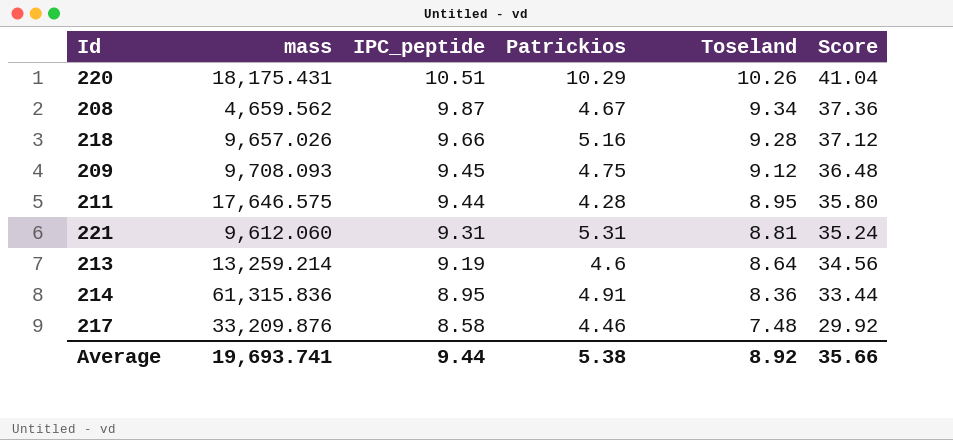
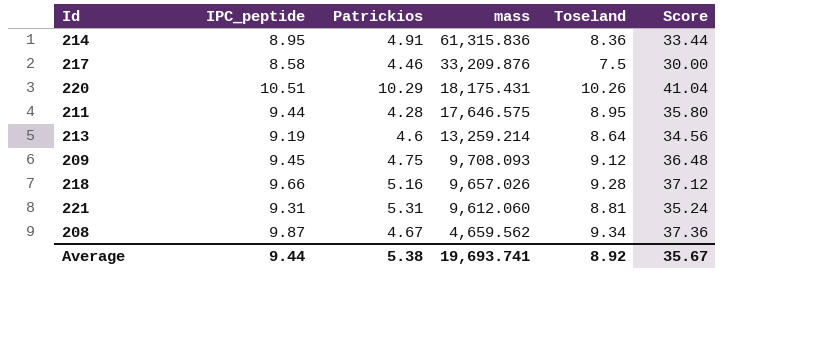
row order: IPC_peptide descending -> mass descending
column mass | position: 2 -> 4
217 | Toseland: 7.48 -> 7.5
217 | Score: 29.92 -> 30.00
Average | Score: 35.66 -> 35.67

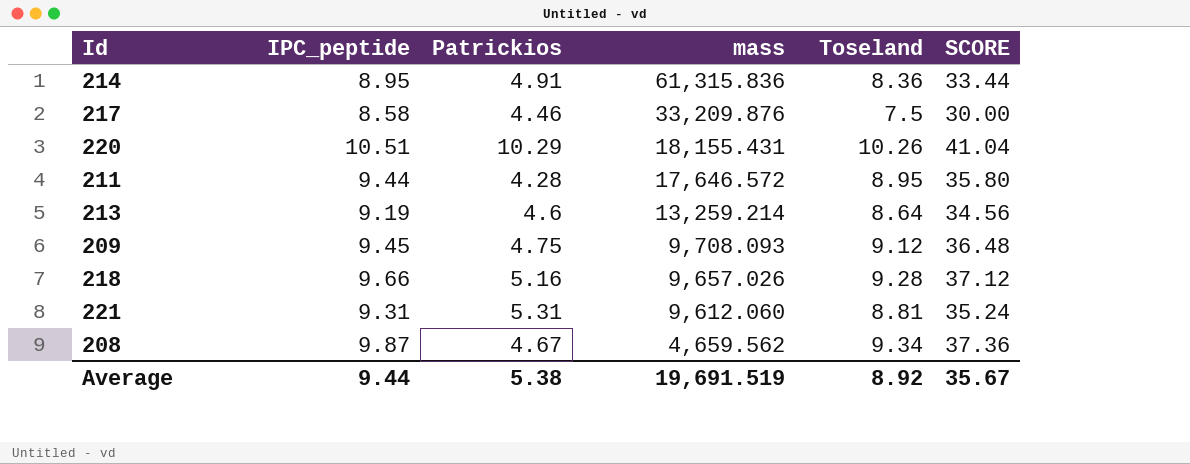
column name: Score -> SCORE
220 | mass: 18,175.431 -> 18,155.431
211 | mass: 17,646.575 -> 17,646.572
Average | mass: 19,693.741 -> 19,691.519

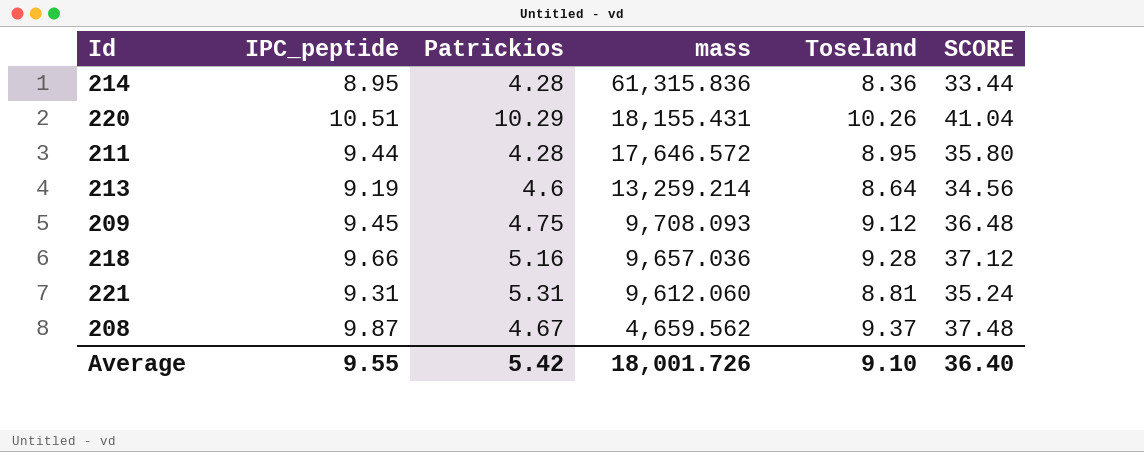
row 217: 8.58 | 4.46 | 33,209.876 | 7.5 | 30.00 -> none
214 | Patrickios: 4.91 -> 4.28
218 | mass: 9,657.026 -> 9,657.036
208 | Toseland: 9.34 -> 9.37
208 | SCORE: 37.36 -> 37.48
Average | IPC_peptide: 9.44 -> 9.55
Average | Patrickios: 5.38 -> 5.42
Average | mass: 19,691.519 -> 18,001.726
Average | Toseland: 8.92 -> 9.10
Average | SCORE: 35.67 -> 36.40

